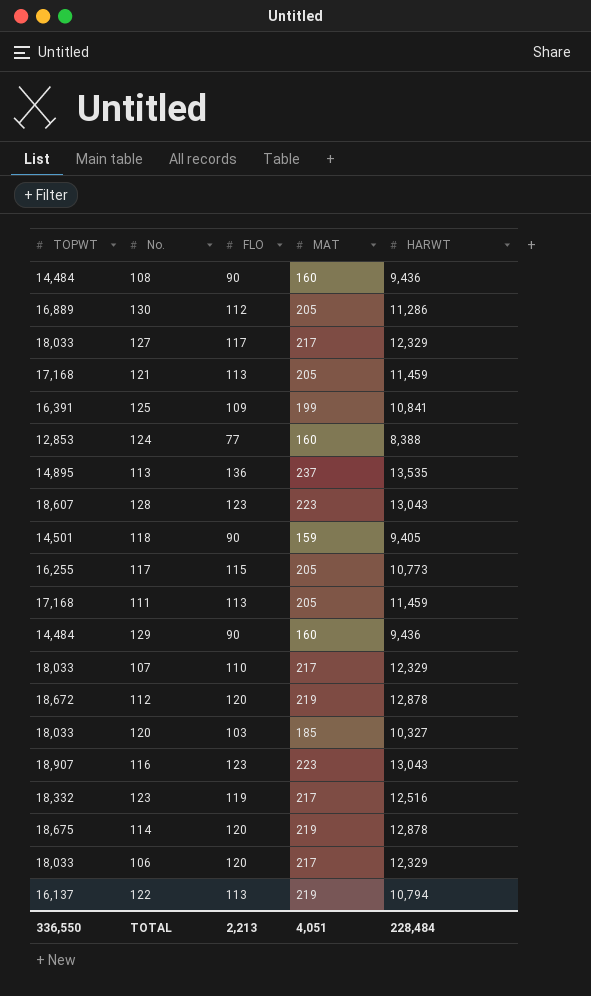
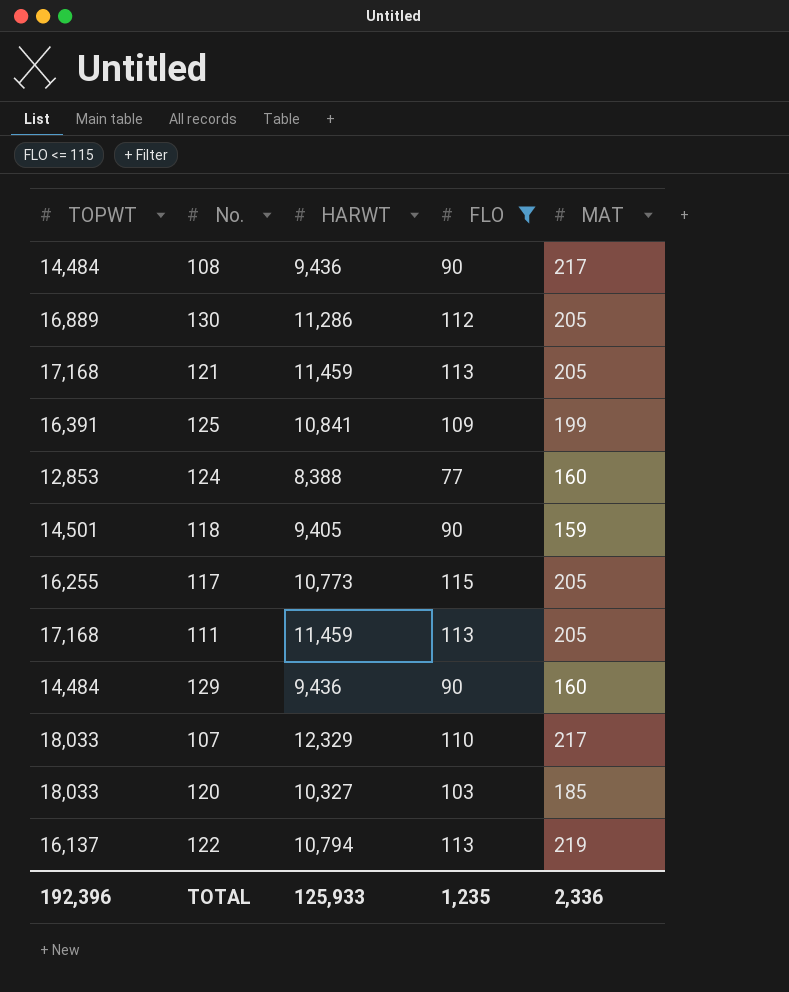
filter: none -> FLO <= 115
column HARWT | position: 5 -> 3
108 | MAT: 160 -> 217
TOTAL | TOPWT: 336,550 -> 192,396
TOTAL | HARWT: 228,484 -> 125,933
TOTAL | FLO: 2,213 -> 1,235
TOTAL | MAT: 4,051 -> 2,336

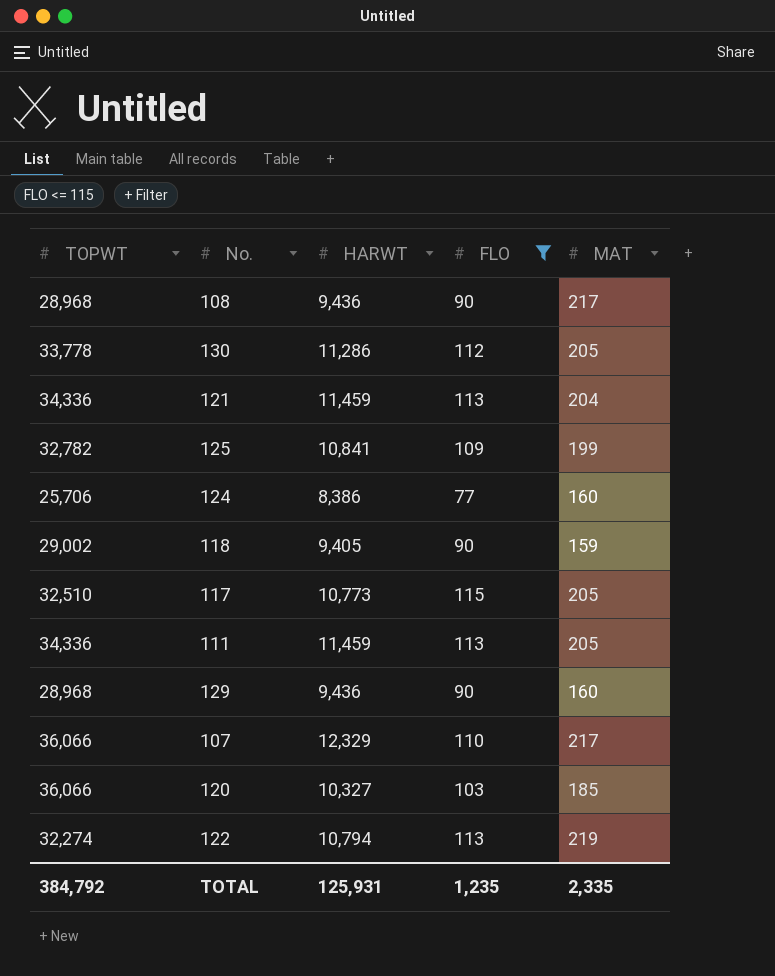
108 | TOPWT: 14,484 -> 28,968
130 | TOPWT: 16,889 -> 33,778
121 | TOPWT: 17,168 -> 34,336
121 | MAT: 205 -> 204
125 | TOPWT: 16,391 -> 32,782
124 | TOPWT: 12,853 -> 25,706
124 | HARWT: 8,388 -> 8,386
118 | TOPWT: 14,501 -> 29,002
117 | TOPWT: 16,255 -> 32,510
111 | TOPWT: 17,168 -> 34,336
129 | TOPWT: 14,484 -> 28,968
107 | TOPWT: 18,033 -> 36,066
120 | TOPWT: 18,033 -> 36,066
122 | TOPWT: 16,137 -> 32,274
TOTAL | TOPWT: 192,396 -> 384,792
TOTAL | HARWT: 125,933 -> 125,931
TOTAL | MAT: 2,336 -> 2,335

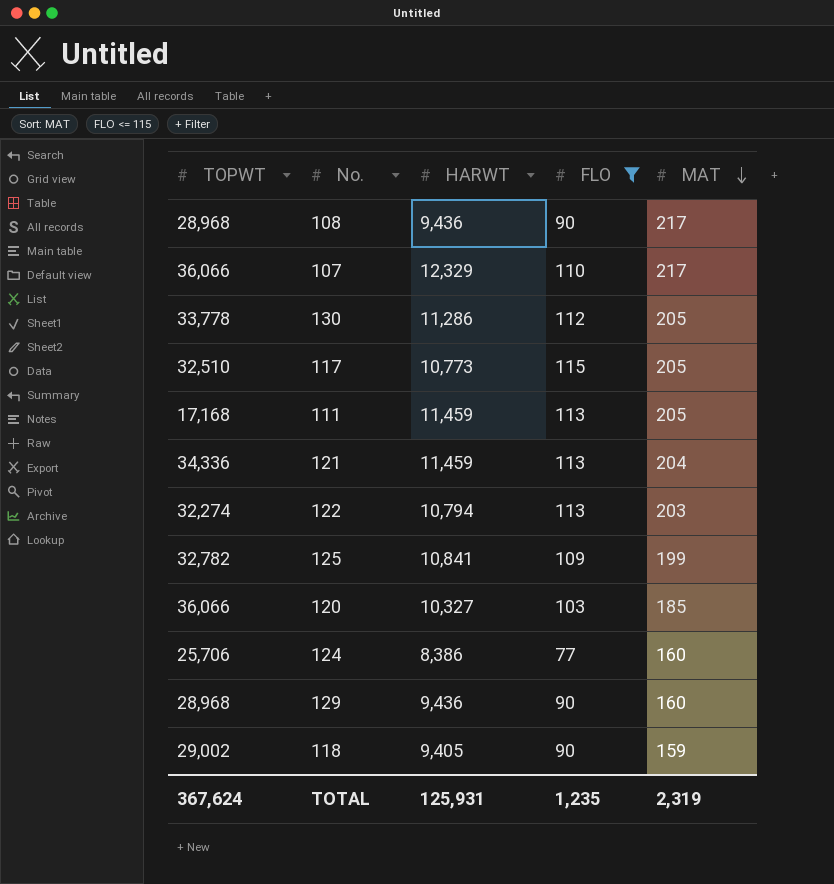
row order: none -> MAT descending
111 | TOPWT: 34,336 -> 17,168
122 | MAT: 219 -> 203
TOTAL | TOPWT: 384,792 -> 367,624
TOTAL | MAT: 2,335 -> 2,319

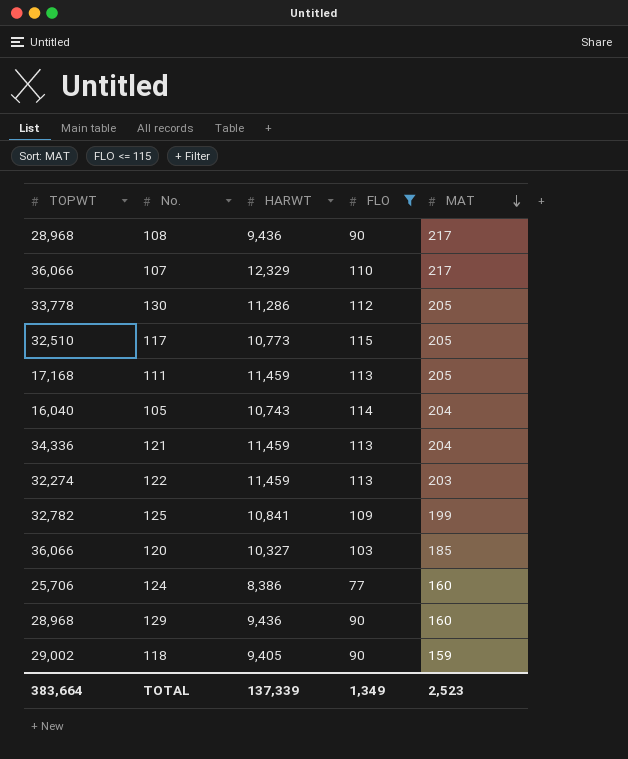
row 105: none -> 16,040 | 10,743 | 114 | 204
122 | HARWT: 10,794 -> 11,459
TOTAL | TOPWT: 367,624 -> 383,664
TOTAL | HARWT: 125,931 -> 137,339
TOTAL | FLO: 1,235 -> 1,349
TOTAL | MAT: 2,319 -> 2,523

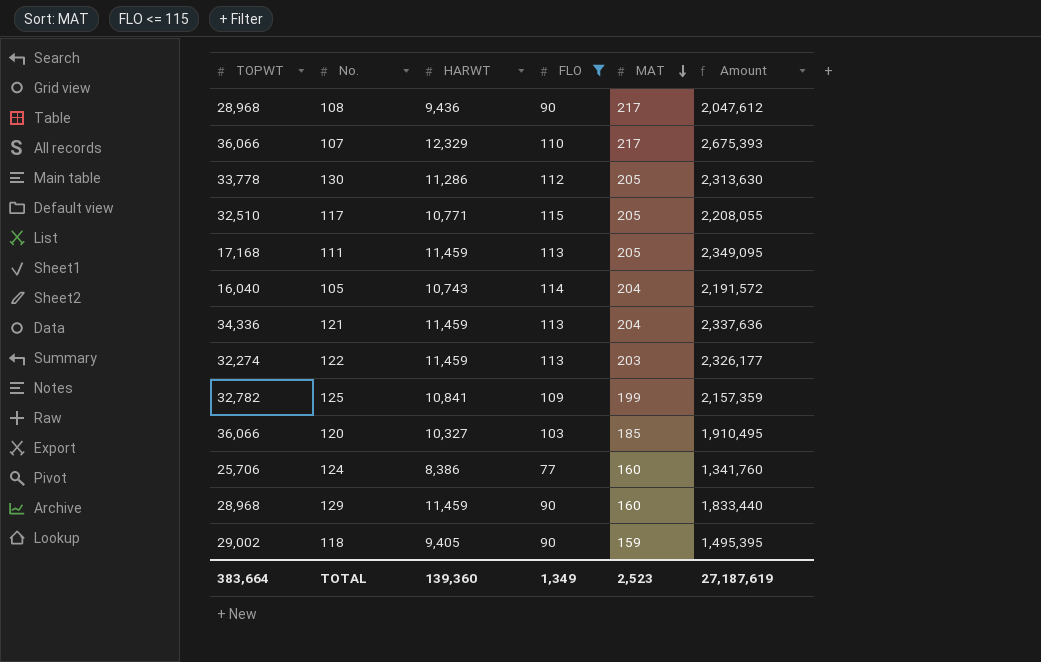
column Amount | formula: none -> [HARWT] * [MAT]
117 | HARWT: 10,773 -> 10,771
129 | HARWT: 9,436 -> 11,459
TOTAL | HARWT: 137,339 -> 139,360

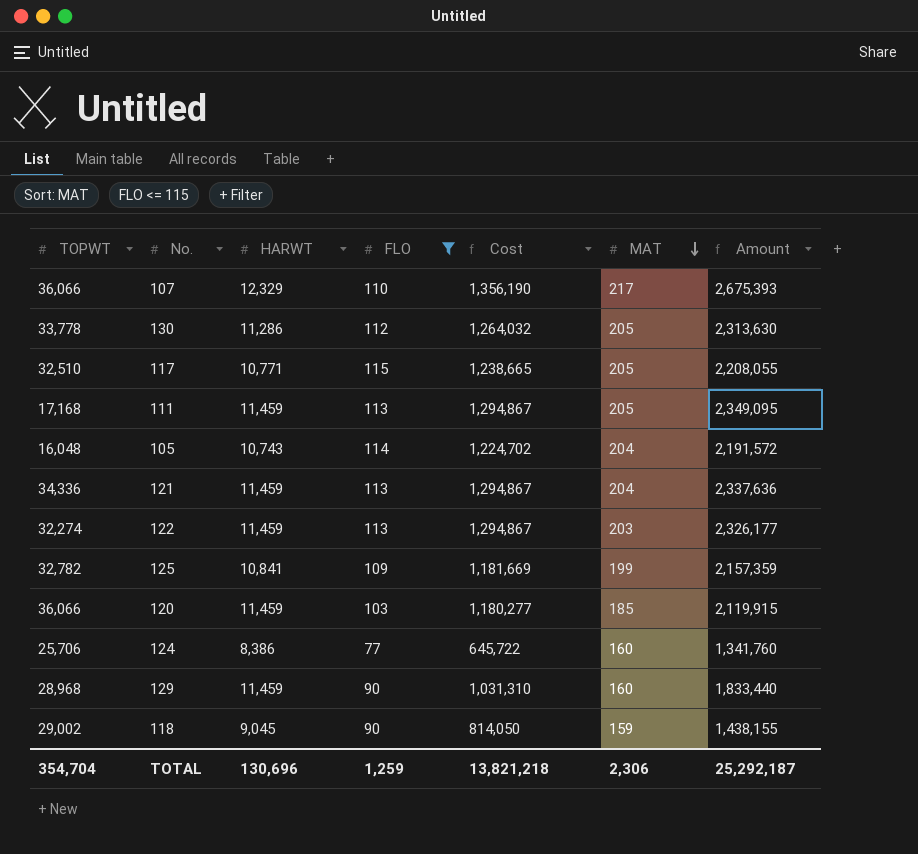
column Cost | formula: none -> [HARWT] * [FLO]
row 108: 28,968 | 9,436 | 90 | 217 | 2,047,612 -> none
105 | TOPWT: 16,040 -> 16,048
120 | HARWT: 10,327 -> 11,459
120 | Amount: 1,910,495 -> 2,119,915
118 | HARWT: 9,405 -> 9,045
118 | Amount: 1,495,395 -> 1,438,155
TOTAL | TOPWT: 383,664 -> 354,704
TOTAL | HARWT: 139,360 -> 130,696
TOTAL | FLO: 1,349 -> 1,259
TOTAL | MAT: 2,523 -> 2,306
TOTAL | Amount: 27,187,619 -> 25,292,187

